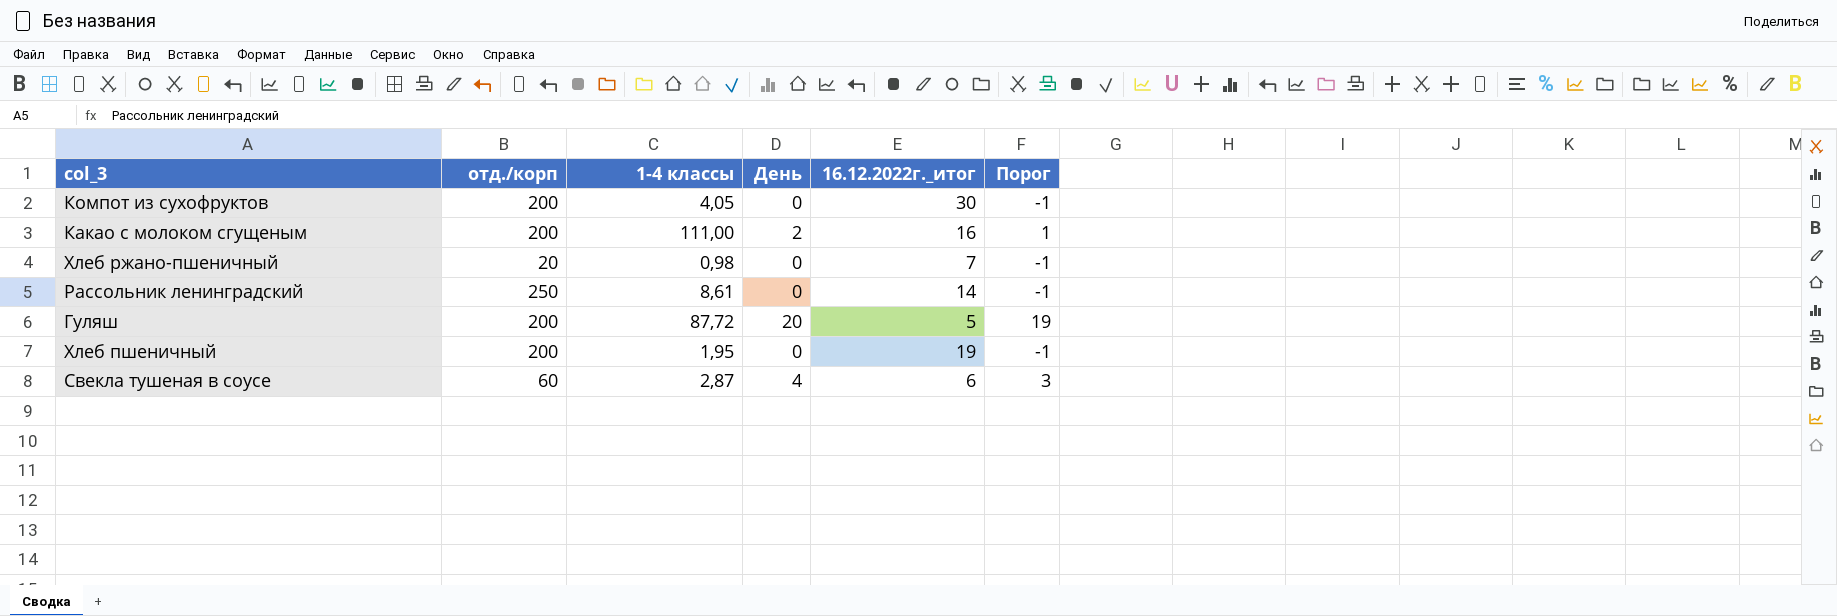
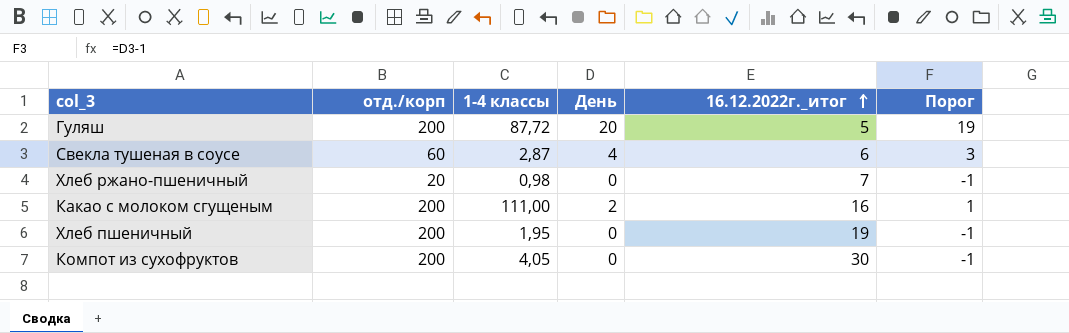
row order: none -> 16.12.2022г._итог ascending
row Рассольник ленинградский: 250 | 8,61 | 0 | 14 | -1 -> none

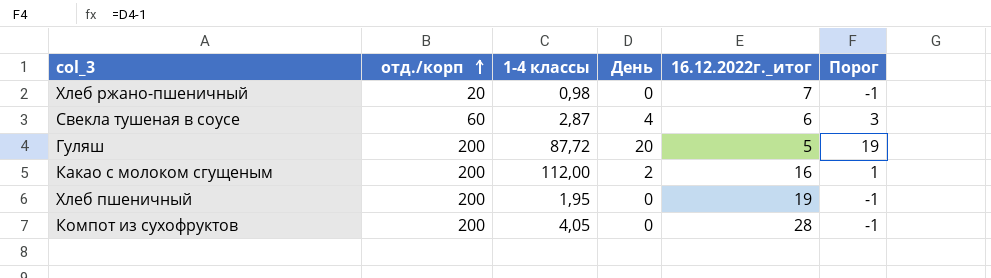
row order: 16.12.2022г._итог ascending -> отд./корп ascending
Какао с молоком сгущеным | 1-4 классы: 111,00 -> 112,00
Компот из сухофруктов | 16.12.2022г._итог: 30 -> 28

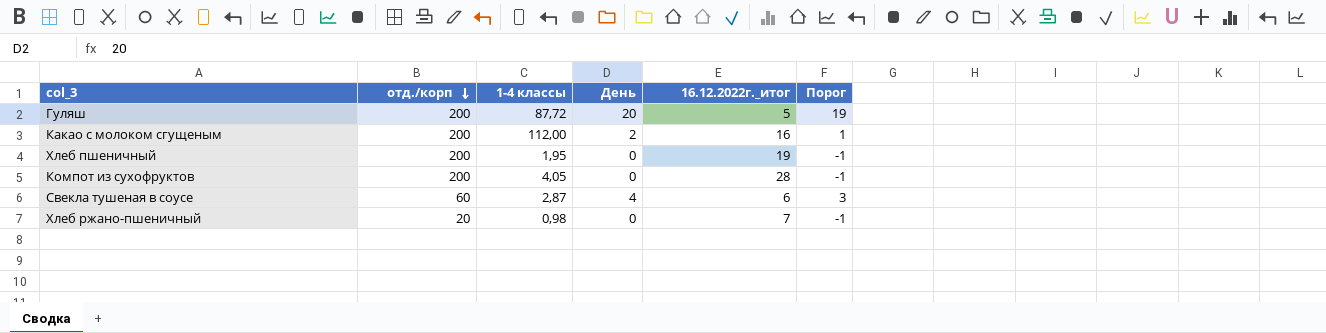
row order: отд./корп ascending -> отд./корп descending

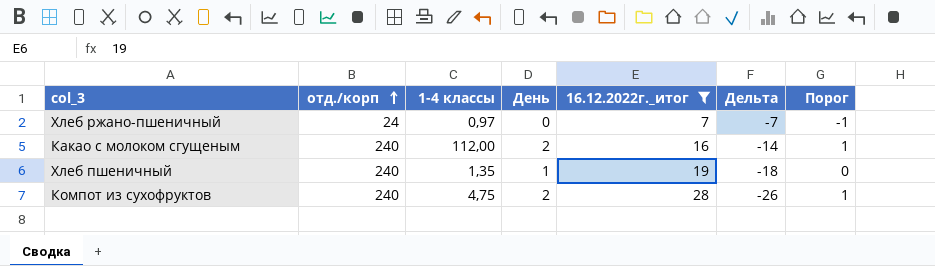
filter: none -> 16.12.2022г._итог >= 7
row order: отд./корп descending -> отд./корп ascending
column Дельта | formula: none -> [День] - [16.12.2022г._итог]
Хлеб ржано-пшеничный | отд./корп: 20 -> 24
Хлеб ржано-пшеничный | 1-4 классы: 0,98 -> 0,97
Какао с молоком сгущеным | отд./корп: 200 -> 240
Хлеб пшеничный | отд./корп: 200 -> 240
Хлеб пшеничный | 1-4 классы: 1,95 -> 1,35
Хлеб пшеничный | День: 0 -> 1
Хлеб пшеничный | Порог: -1 -> 0
Компот из сухофруктов | отд./корп: 200 -> 240
Компот из сухофруктов | 1-4 классы: 4,05 -> 4,75
Компот из сухофруктов | День: 0 -> 2
Компот из сухофруктов | Порог: -1 -> 1

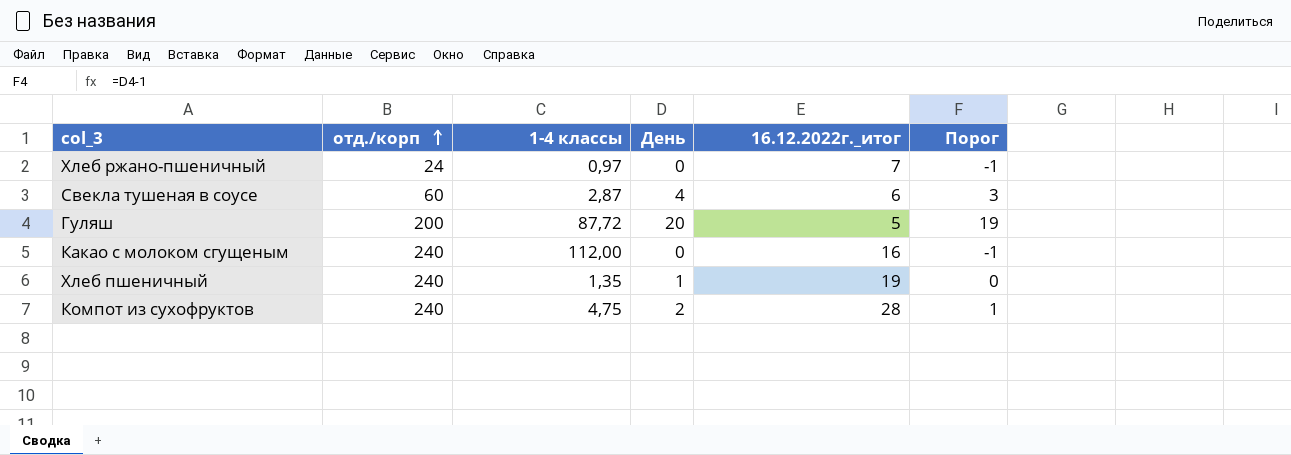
filter: 16.12.2022г._итог >= 7 -> none
column Дельта | formula: [День] - [16.12.2022г._итог] -> none
Какао с молоком сгущеным | День: 2 -> 0
Какао с молоком сгущеным | Порог: 1 -> -1

